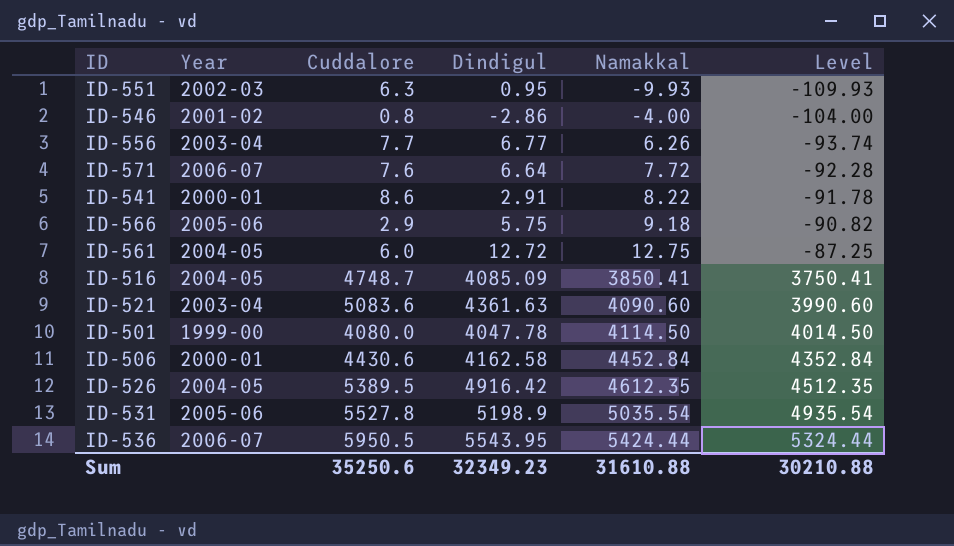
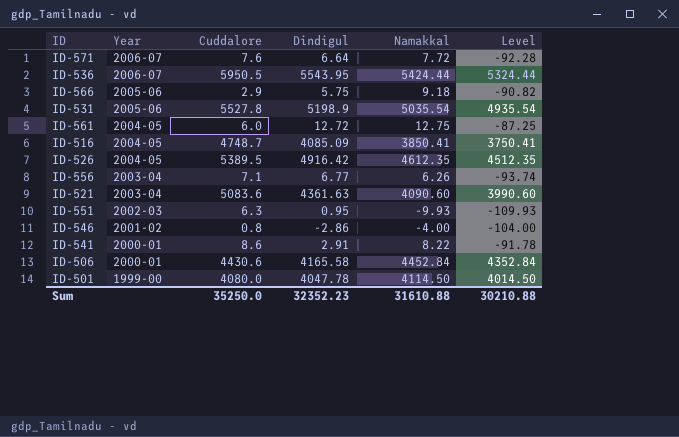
row order: Namakkal ascending -> Year descending
ID-556 | Cuddalore: 7.7 -> 7.1
ID-506 | Dindigul: 4162.58 -> 4165.58
Sum | Cuddalore: 35250.6 -> 35250.0
Sum | Dindigul: 32349.23 -> 32352.23

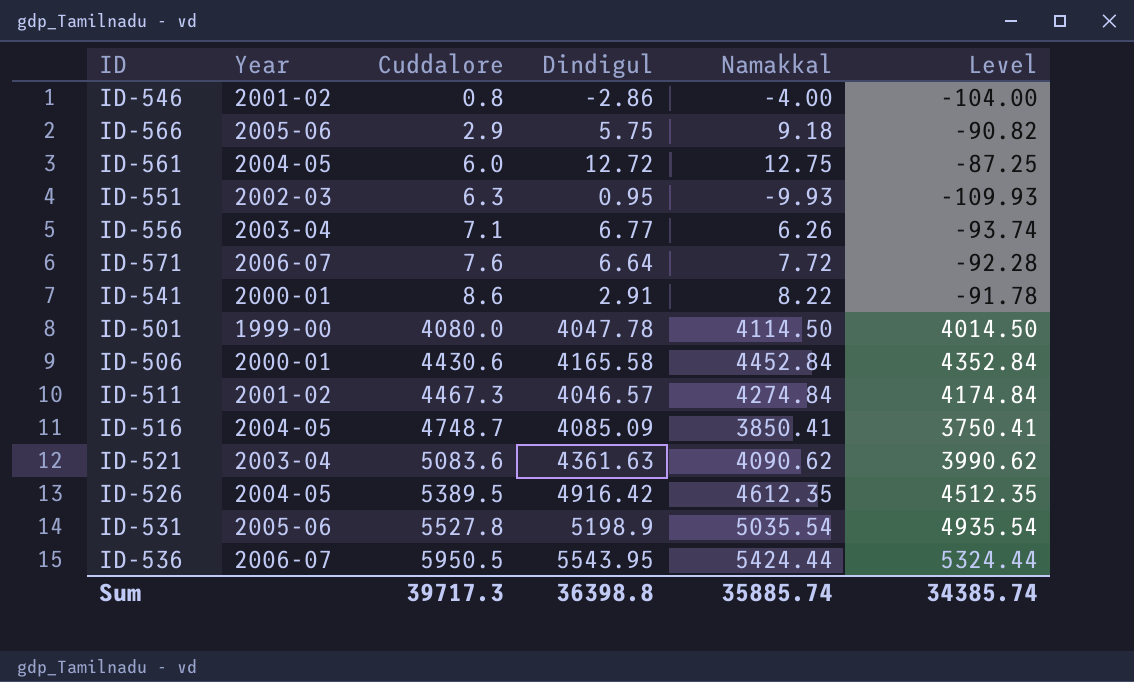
row order: Year descending -> Cuddalore ascending
row ID-511: none -> 2001-02 | 4467.3 | 4046.57 | 4274.84 | 4174.84
ID-521 | Namakkal: 4090.60 -> 4090.62
ID-521 | Level: 3990.60 -> 3990.62
Sum | Cuddalore: 35250.0 -> 39717.3
Sum | Dindigul: 32352.23 -> 36398.8
Sum | Namakkal: 31610.88 -> 35885.74
Sum | Level: 30210.88 -> 34385.74

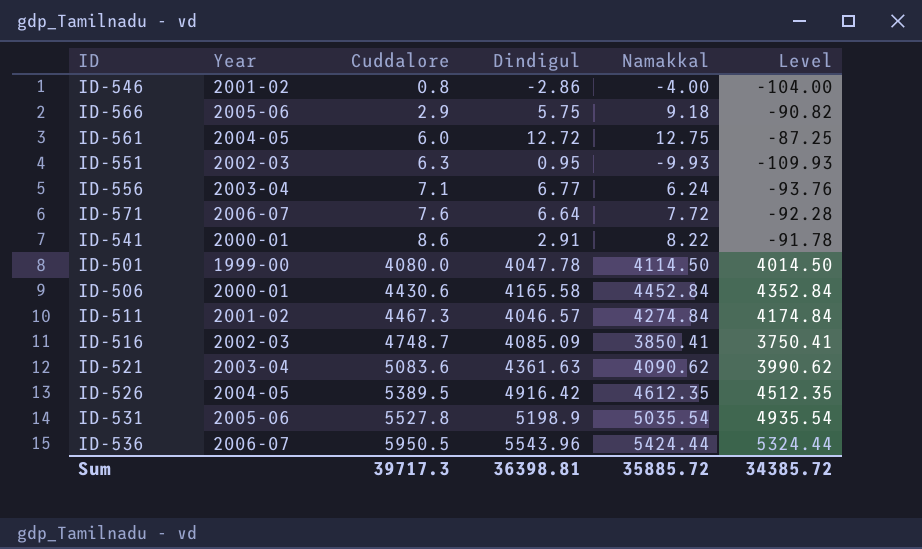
ID-556 | Namakkal: 6.26 -> 6.24
ID-556 | Level: -93.74 -> -93.76
ID-516 | Year: 2004-05 -> 2002-03
ID-536 | Dindigul: 5543.95 -> 5543.96
Sum | Dindigul: 36398.8 -> 36398.81
Sum | Namakkal: 35885.74 -> 35885.72
Sum | Level: 34385.74 -> 34385.72

